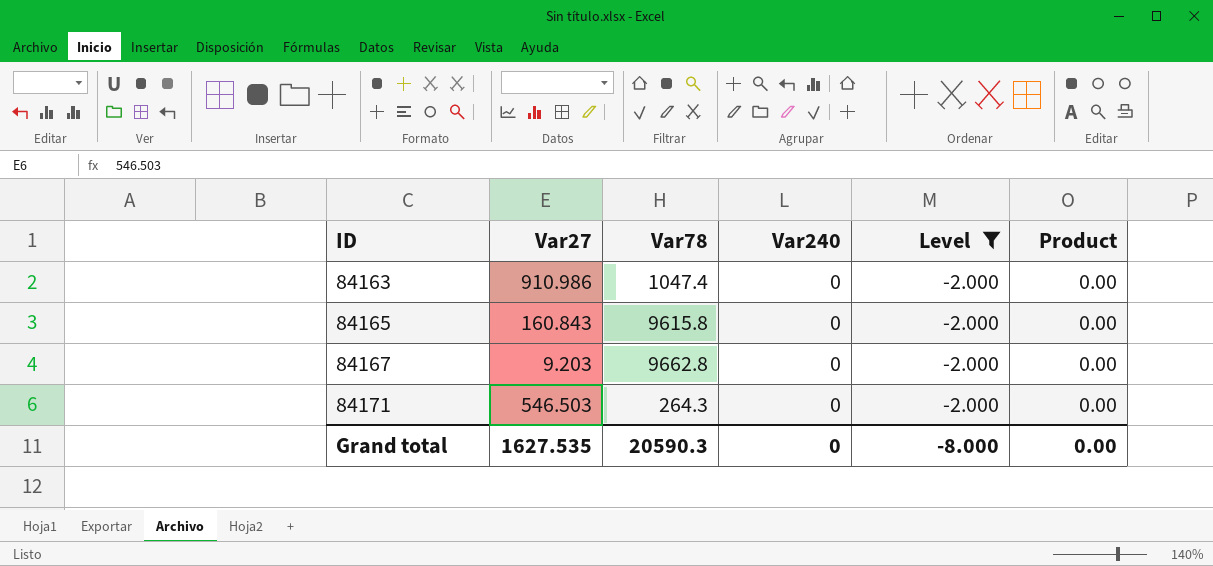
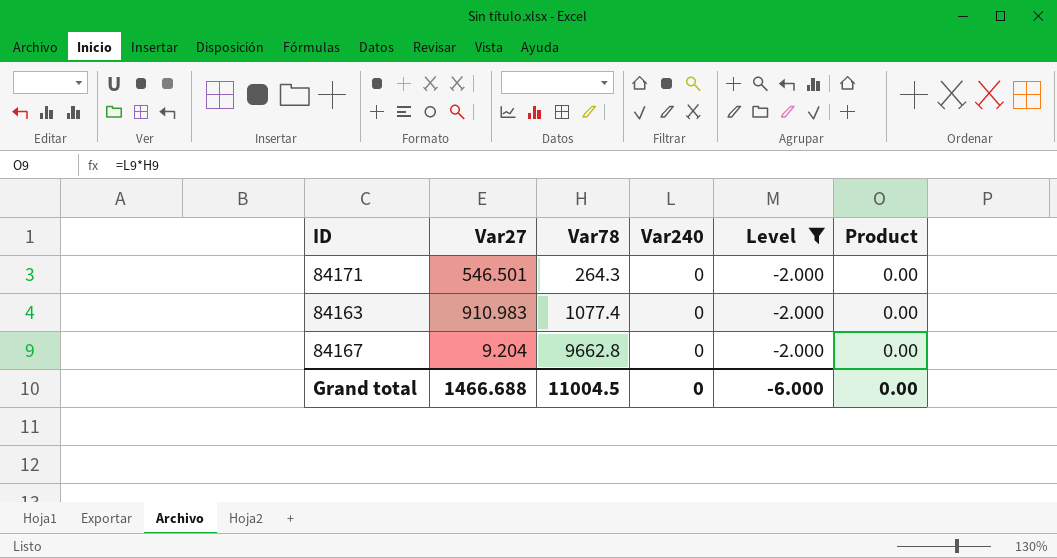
row order: ID ascending -> Var78 ascending
row 84165: 160.843 | 9615.8 | 0 | -2.000 | 0.00 -> none
84171 | Var27: 546.503 -> 546.501
84163 | Var27: 910.986 -> 910.983
84163 | Var78: 1047.4 -> 1077.4
84167 | Var27: 9.203 -> 9.204
Grand total | Var27: 1627.535 -> 1466.688
Grand total | Var78: 20590.3 -> 11004.5
Grand total | Level: -8.000 -> -6.000

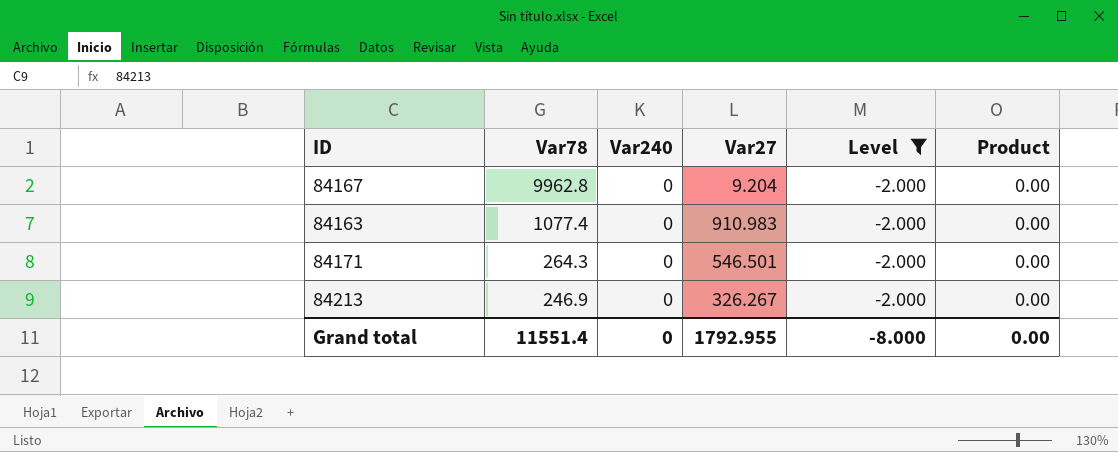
row order: Var78 ascending -> Var78 descending
column Var27 | position: 2 -> 4
84167 | Var78: 9662.8 -> 9962.8
row 84213: none -> 246.9 | 0 | 326.267 | -2.000 | 0.00
Grand total | Var78: 11004.5 -> 11551.4
Grand total | Var27: 1466.688 -> 1792.955
Grand total | Level: -6.000 -> -8.000

